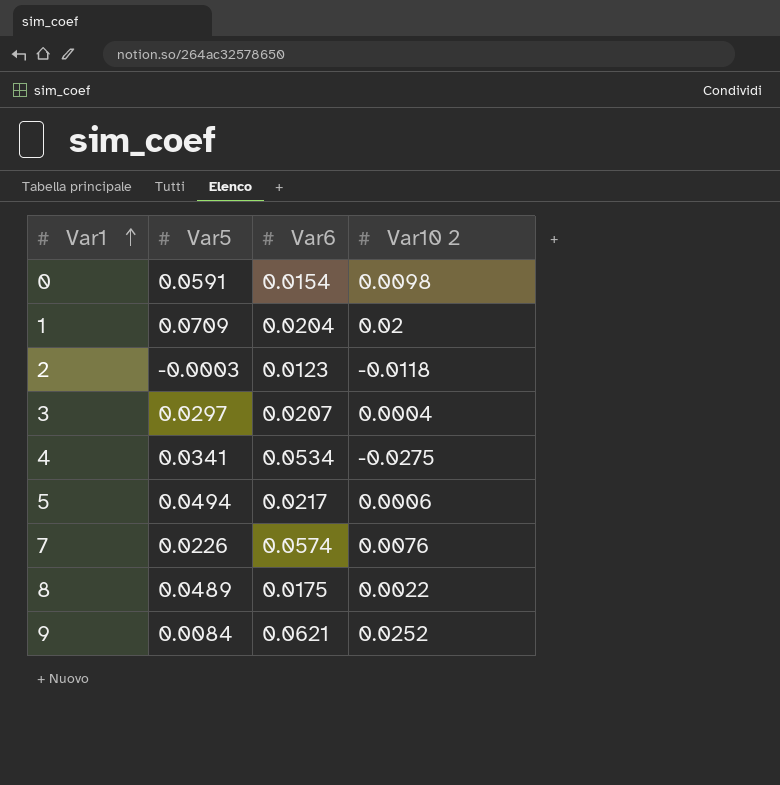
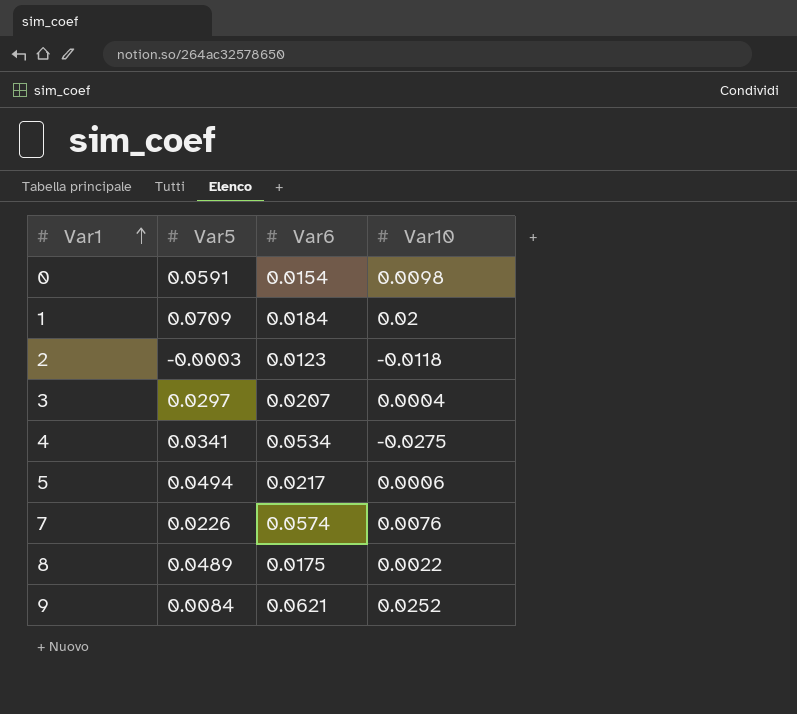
column name: Var10 2 -> Var10
1 | Var6: 0.0204 -> 0.0184

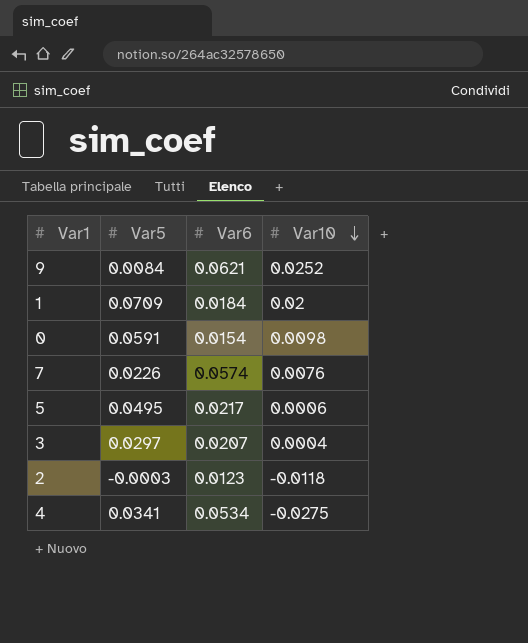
row order: Var1 ascending -> Var10 descending
row 8: 0.0489 | 0.0175 | 0.0022 -> none
5 | Var5: 0.0494 -> 0.0495

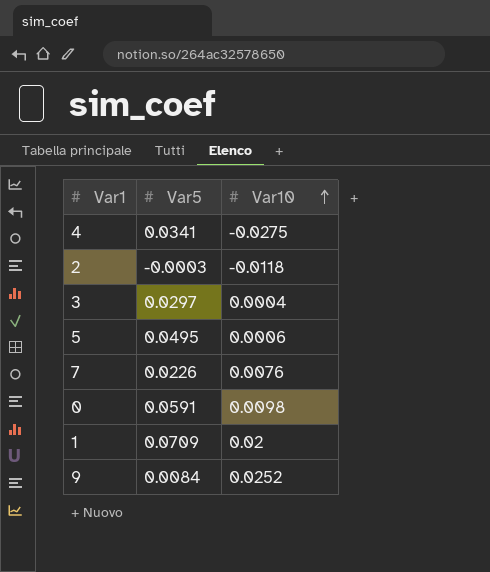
row order: Var10 descending -> Var10 ascending
column Var6 | position: 3 -> none

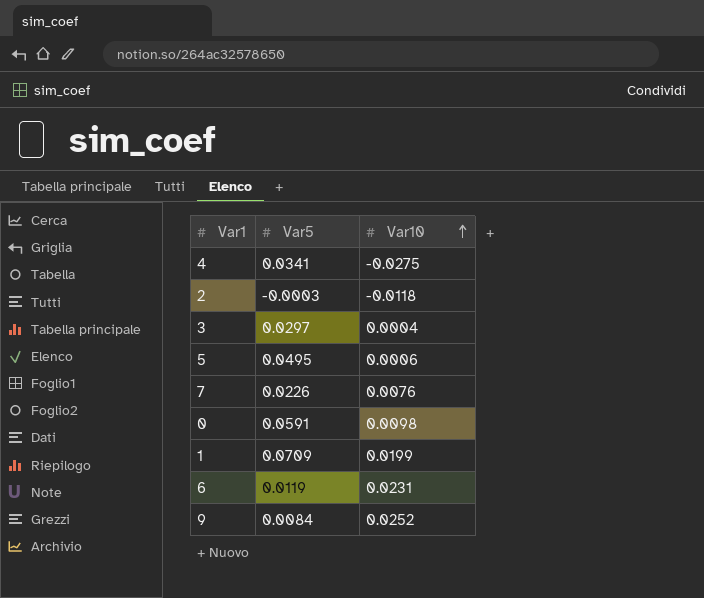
1 | Var10: 0.02 -> 0.0199
row 6: none -> 0.0119 | 0.0231

